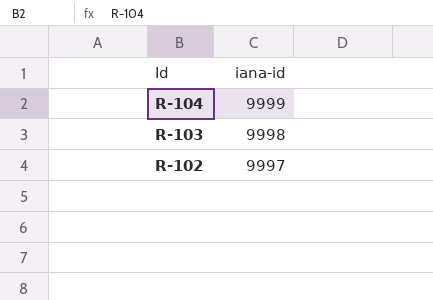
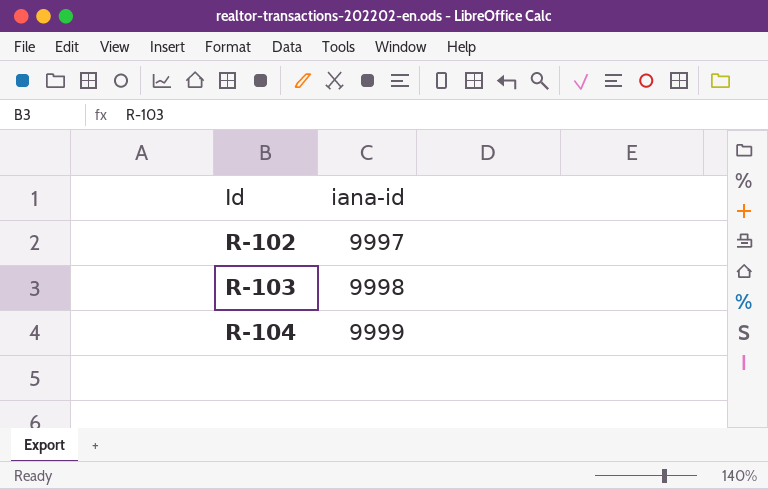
row order: Id descending -> Id ascending

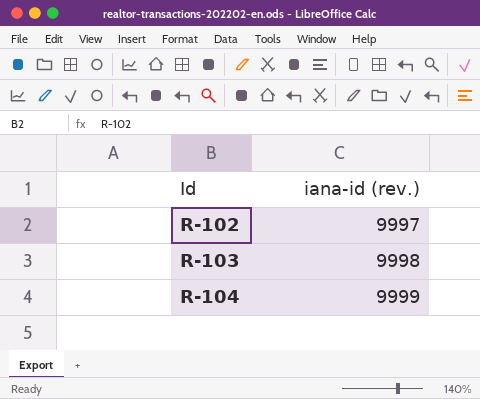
column name: iana-id -> iana-id (rev.)

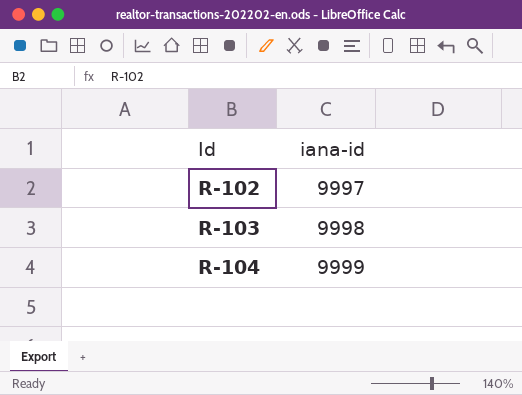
column name: iana-id (rev.) -> iana-id

